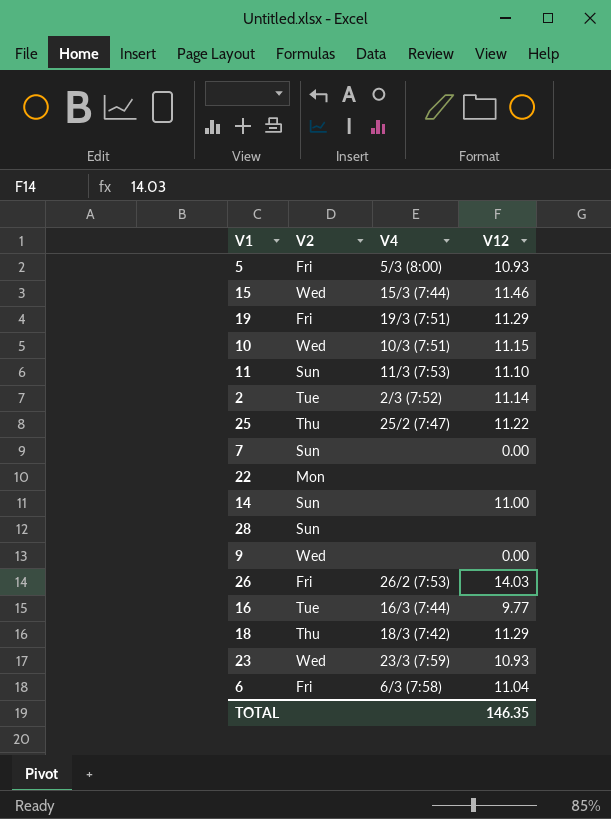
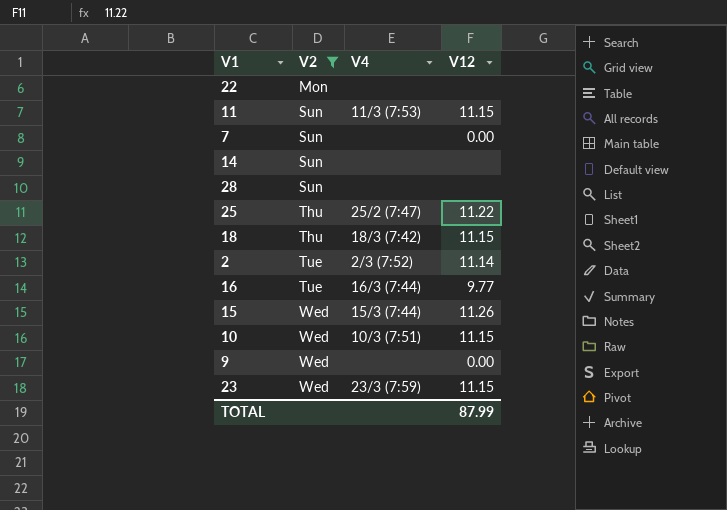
filter: none -> V2 != Fri
row order: none -> V2 ascending
11 | V12: 11.10 -> 11.15
14 | V12: 11.00 -> none
18 | V12: 11.29 -> 11.15
15 | V12: 11.46 -> 11.26
23 | V12: 10.93 -> 11.15
TOTAL | V12: 146.35 -> 87.99

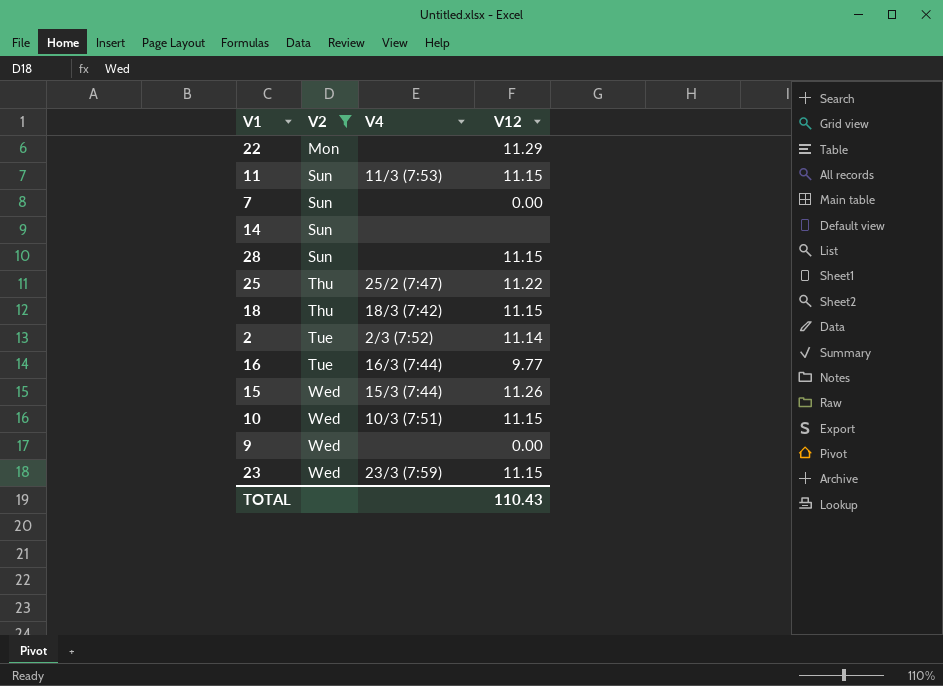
22 | V12: none -> 11.29
28 | V12: none -> 11.15
TOTAL | V12: 87.99 -> 110.43

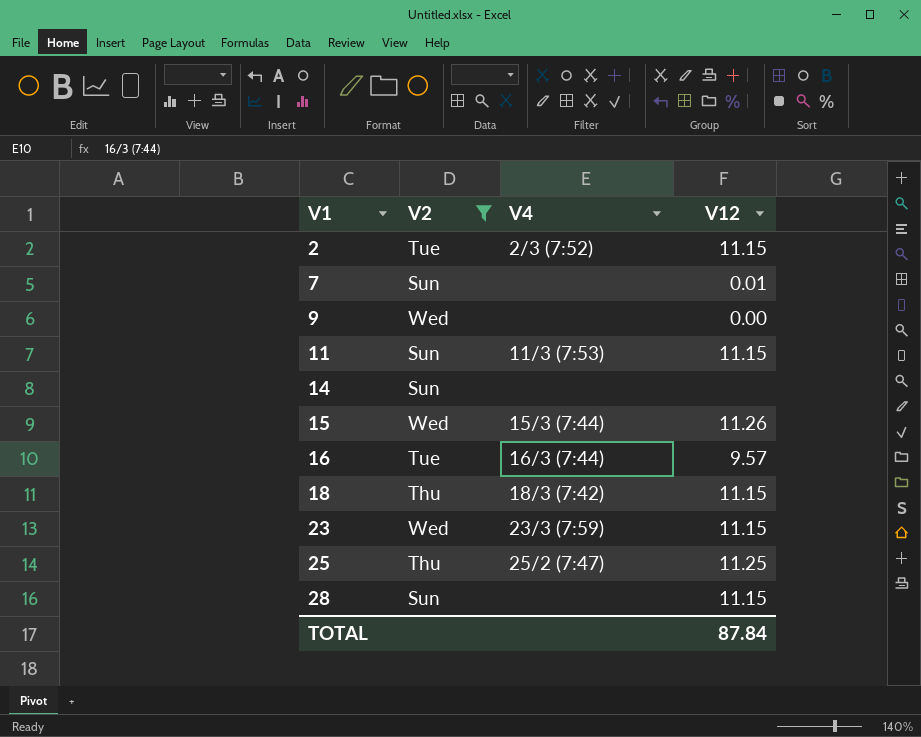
row order: V2 ascending -> V1 ascending
row 22: Mon | none | 11.29 -> none
row 10: Wed | 10/3 (7:51) | 11.15 -> none
2 | V12: 11.14 -> 11.15
7 | V12: 0.00 -> 0.01
16 | V12: 9.77 -> 9.57
25 | V12: 11.22 -> 11.25
TOTAL | V12: 110.43 -> 87.84

